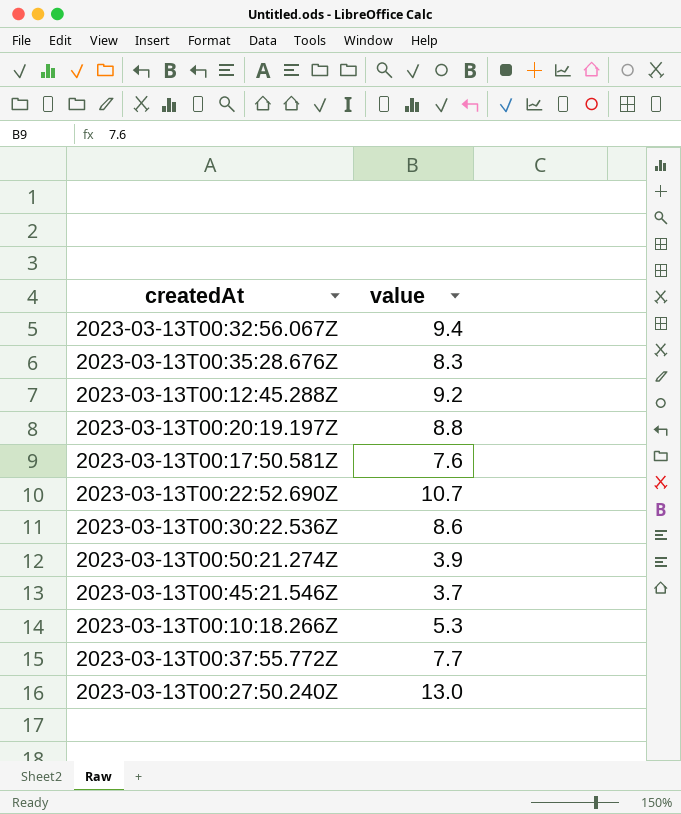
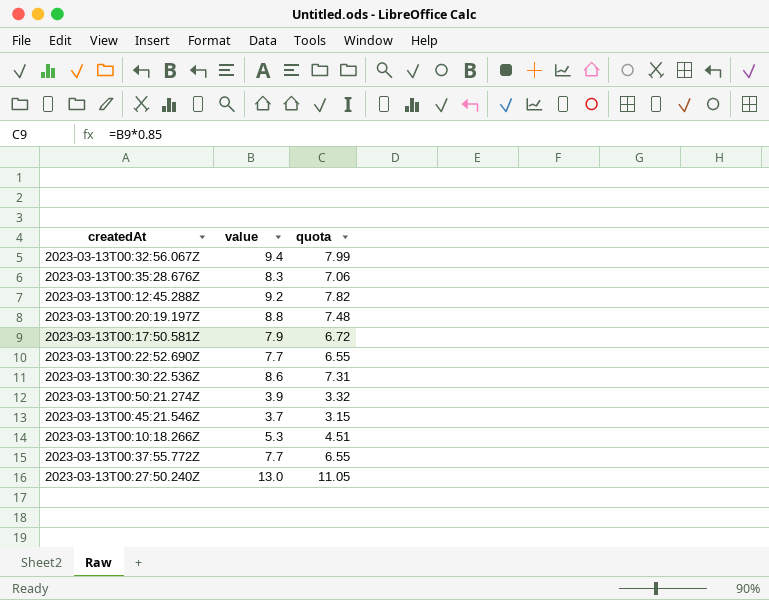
column quota | formula: none -> [value] * 0.85
2023-03-13T00:17:50.581Z | value: 7.6 -> 7.9
2023-03-13T00:22:52.690Z | value: 10.7 -> 7.7

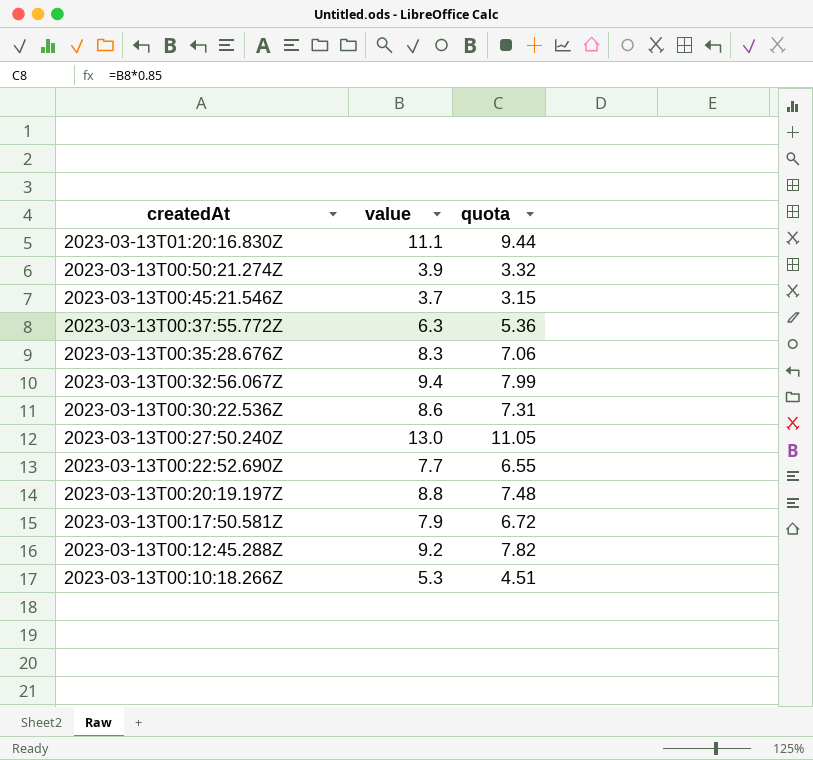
row order: none -> createdAt descending
row 2023-03-13T01:20:16.830Z: none -> 11.1 | 9.44
2023-03-13T00:37:55.772Z | value: 7.7 -> 6.3
2023-03-13T00:37:55.772Z | quota: 6.55 -> 5.36

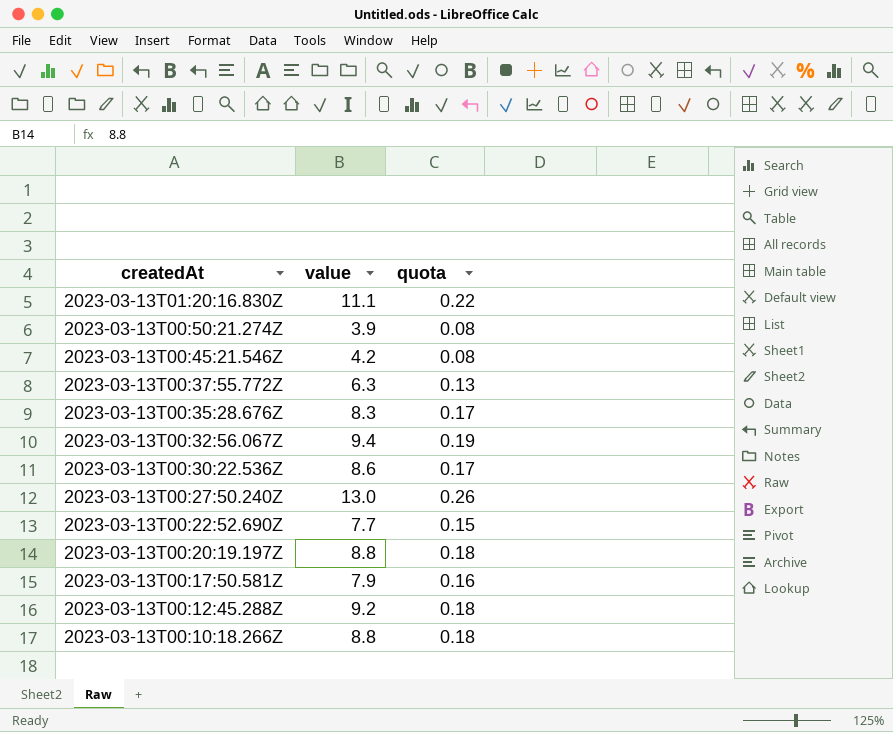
column quota | formula: [value] * 0.85 -> [value] * 0.02
2023-03-13T00:45:21.546Z | value: 3.7 -> 4.2
2023-03-13T00:10:18.266Z | value: 5.3 -> 8.8

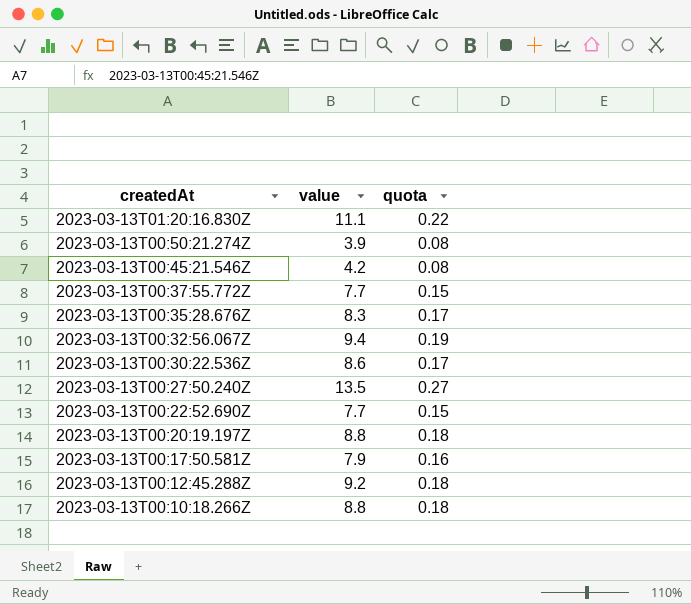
2023-03-13T00:37:55.772Z | value: 6.3 -> 7.7
2023-03-13T00:37:55.772Z | quota: 0.13 -> 0.15
2023-03-13T00:27:50.240Z | value: 13.0 -> 13.5
2023-03-13T00:27:50.240Z | quota: 0.26 -> 0.27

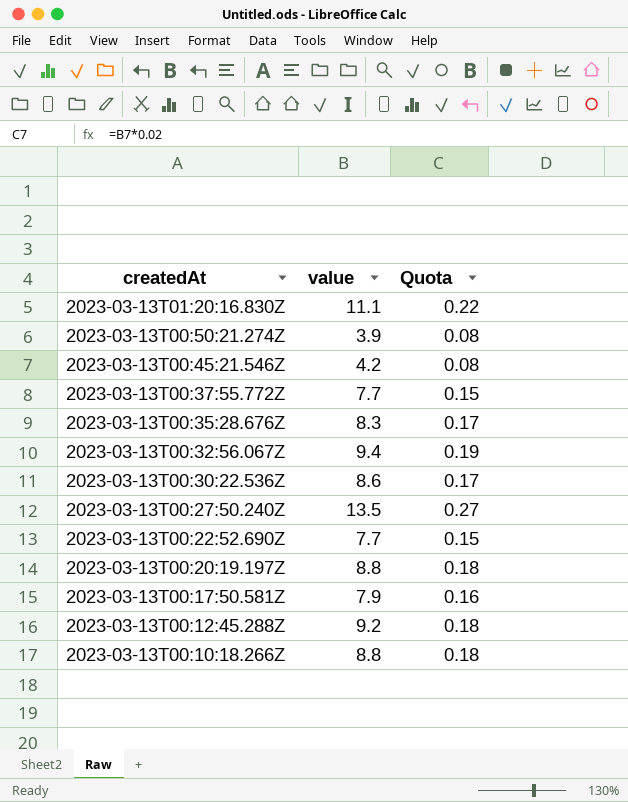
column name: quota -> Quota

